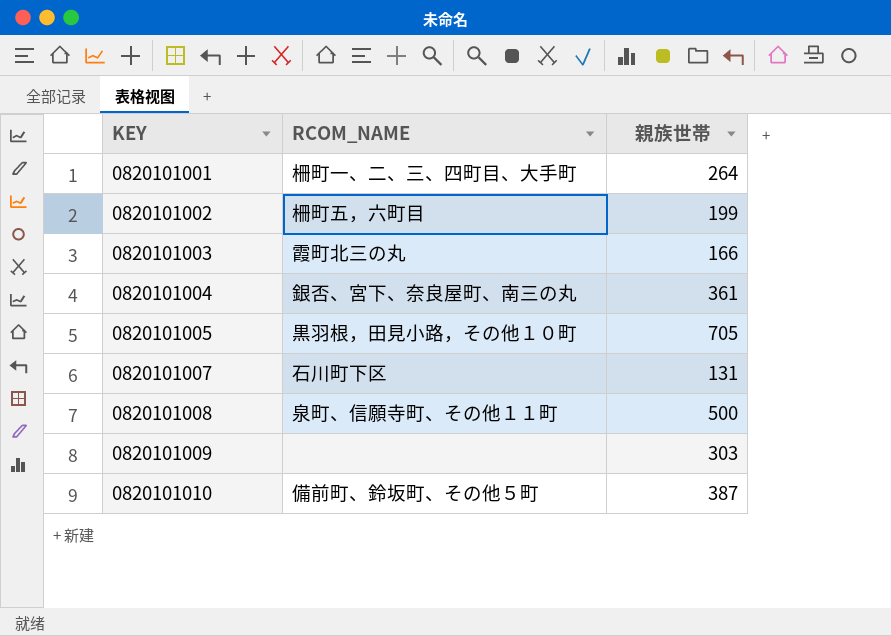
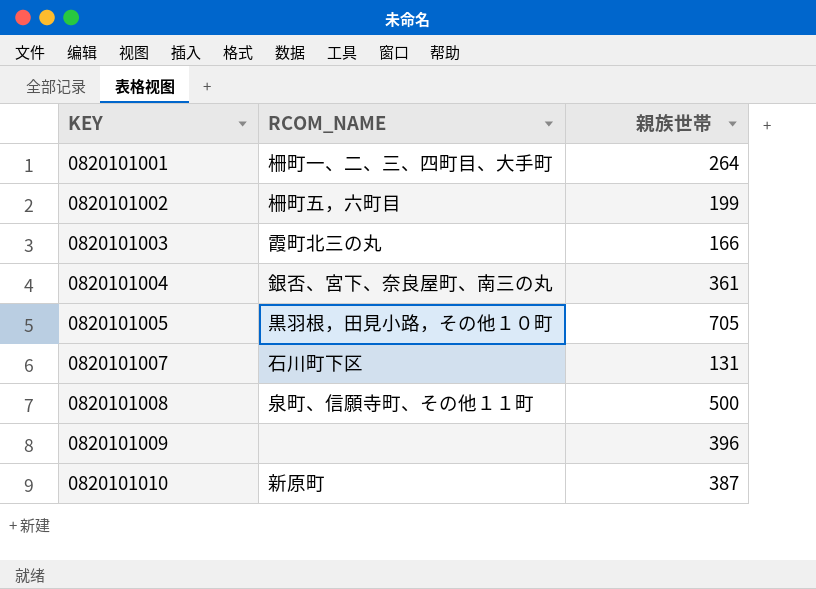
0820101009 | 親族世帯: 303 -> 396
0820101010 | RCOM_NAME: 備前町、鈴坂町、その他５町 -> 新原町

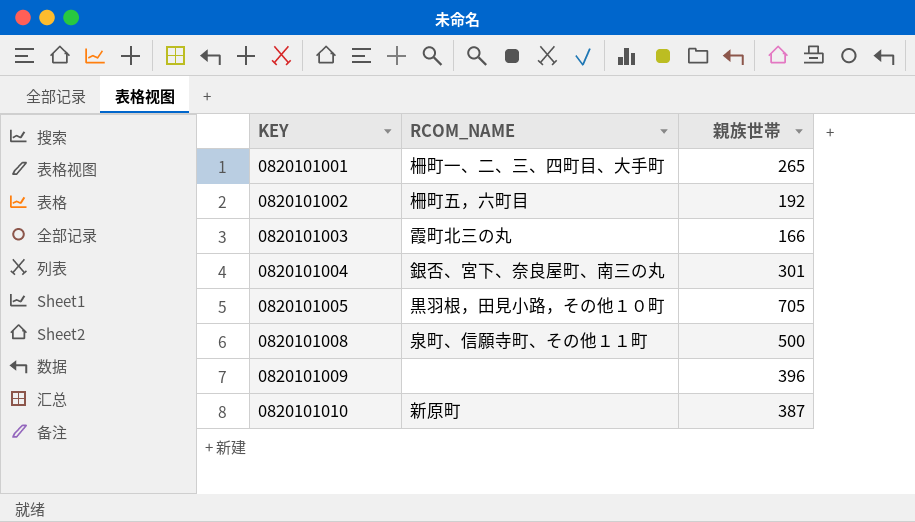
row 0820101007: 石川町下区 | 131 -> none
0820101001 | 親族世帯: 264 -> 265
0820101002 | 親族世帯: 199 -> 192
0820101004 | 親族世帯: 361 -> 301

